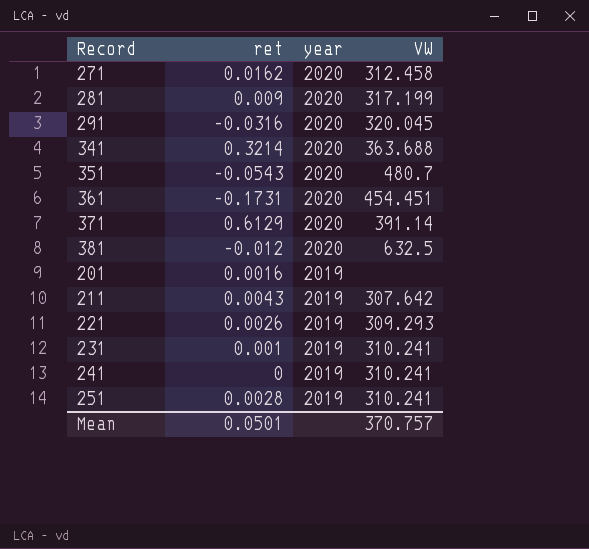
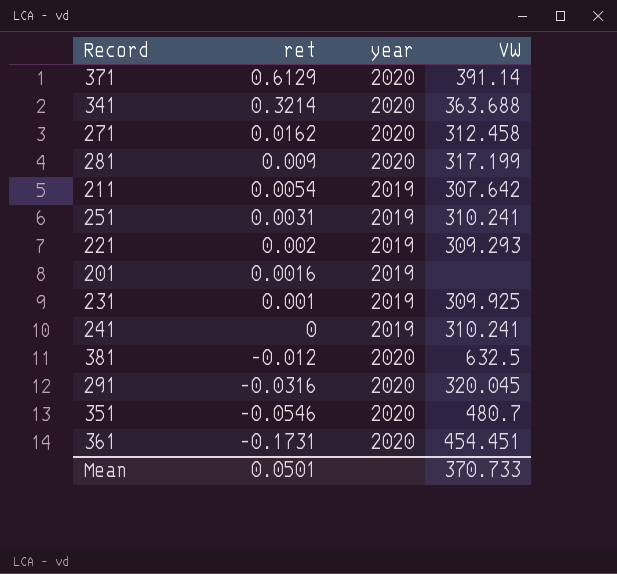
row order: year descending -> ret descending
211 | ret: 0.0043 -> 0.0054
251 | ret: 0.0028 -> 0.0031
221 | ret: 0.0026 -> 0.002
231 | VW: 310.241 -> 309.925
351 | ret: -0.0543 -> -0.0546
Mean | VW: 370.757 -> 370.733

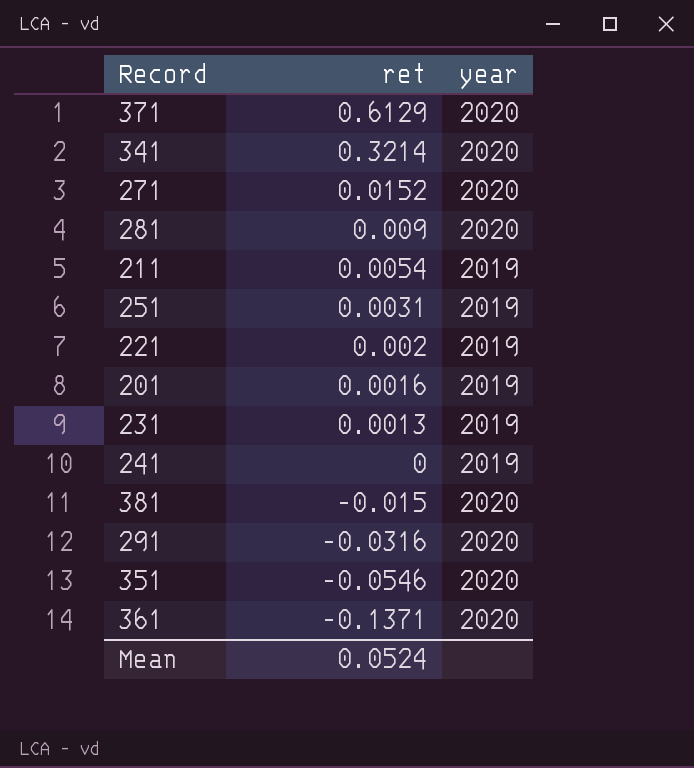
column VW | position: 4 -> none
271 | ret: 0.0162 -> 0.0152
231 | ret: 0.001 -> 0.0013
381 | ret: -0.012 -> -0.015
361 | ret: -0.1731 -> -0.1371
Mean | ret: 0.0501 -> 0.0524

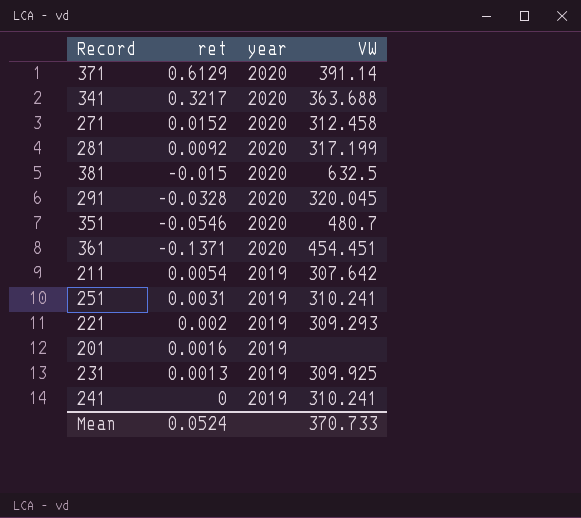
row order: ret descending -> year descending
column VW | position: none -> 4
341 | ret: 0.3214 -> 0.3217
281 | ret: 0.009 -> 0.0092
291 | ret: -0.0316 -> -0.0328

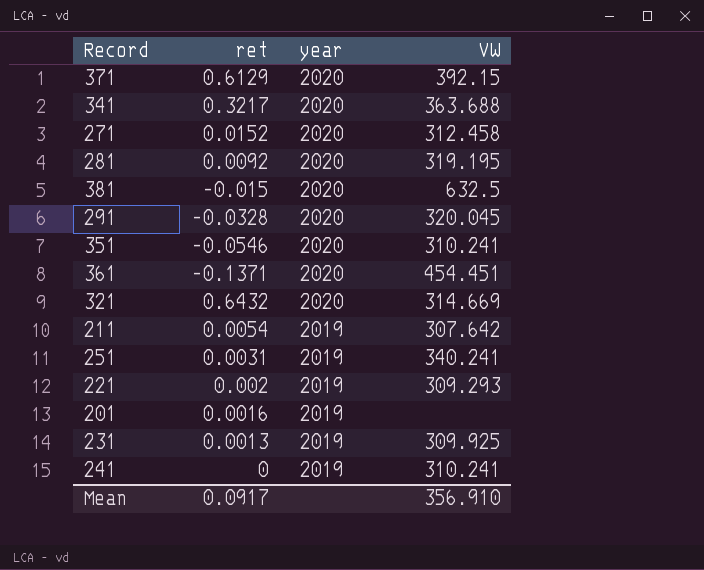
371 | VW: 391.14 -> 392.15
281 | VW: 317.199 -> 319.195
351 | VW: 480.7 -> 310.241
row 321: none -> 0.6432 | 2020 | 314.669
251 | VW: 310.241 -> 340.241
Mean | ret: 0.0524 -> 0.0917
Mean | VW: 370.733 -> 356.910

